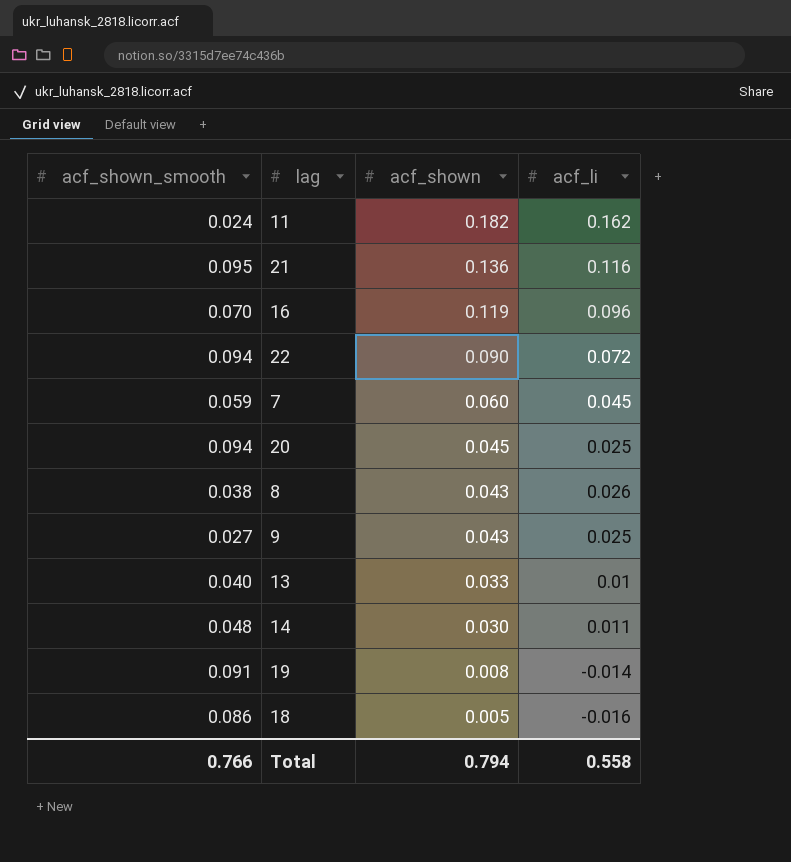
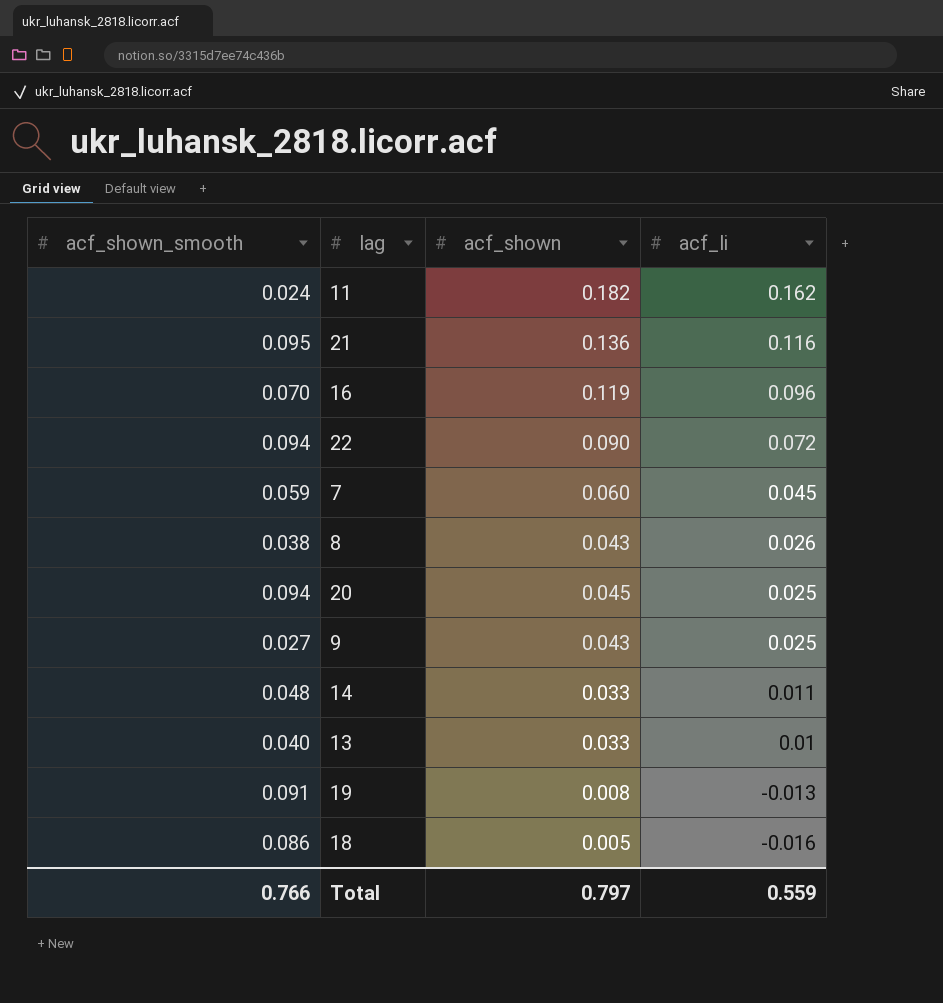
row order: acf_shown descending -> acf_li descending
14 | acf_shown: 0.030 -> 0.033
19 | acf_li: -0.014 -> -0.013
Total | acf_shown: 0.794 -> 0.797
Total | acf_li: 0.558 -> 0.559

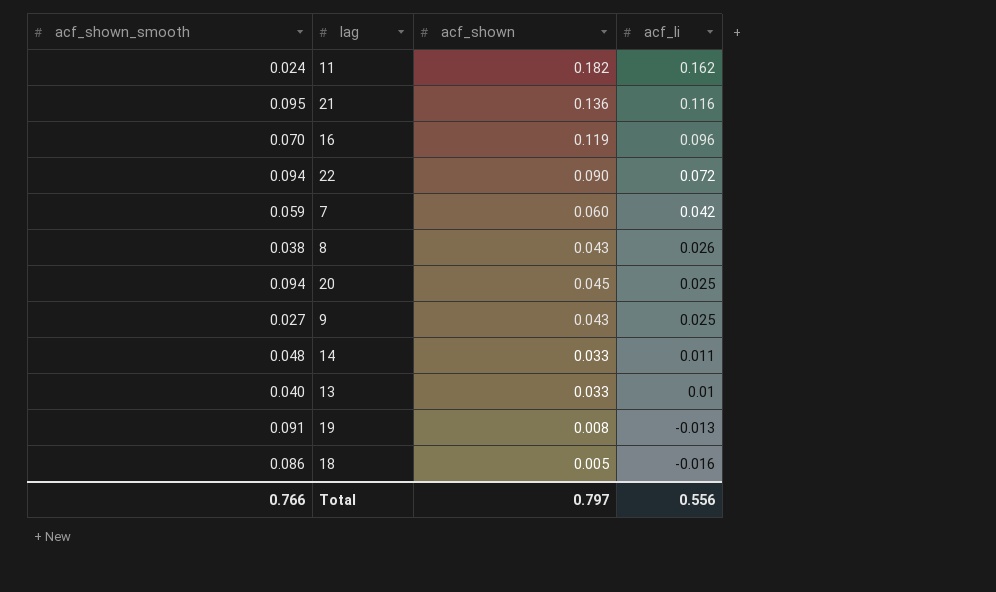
7 | acf_li: 0.045 -> 0.042
Total | acf_li: 0.559 -> 0.556

